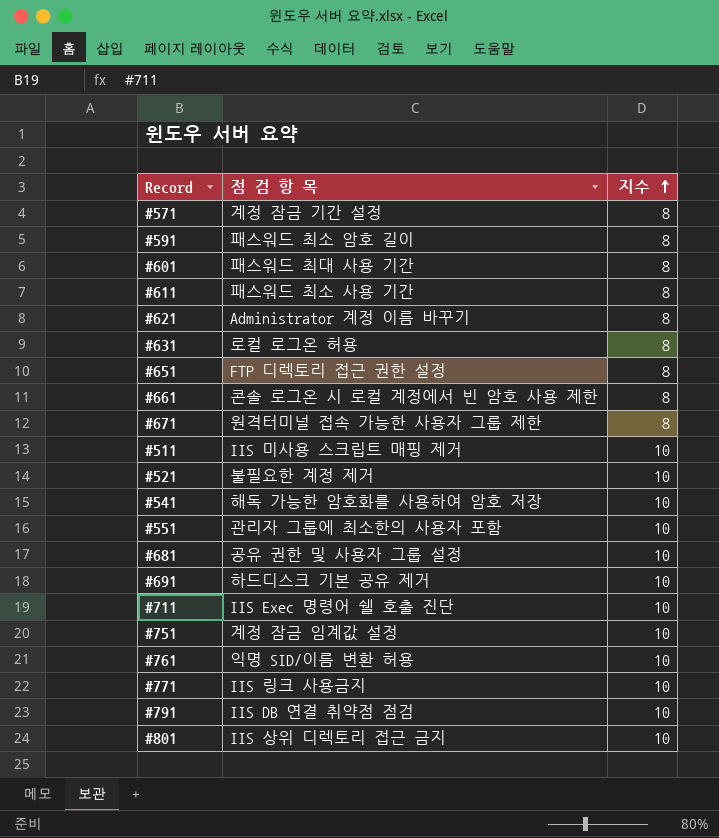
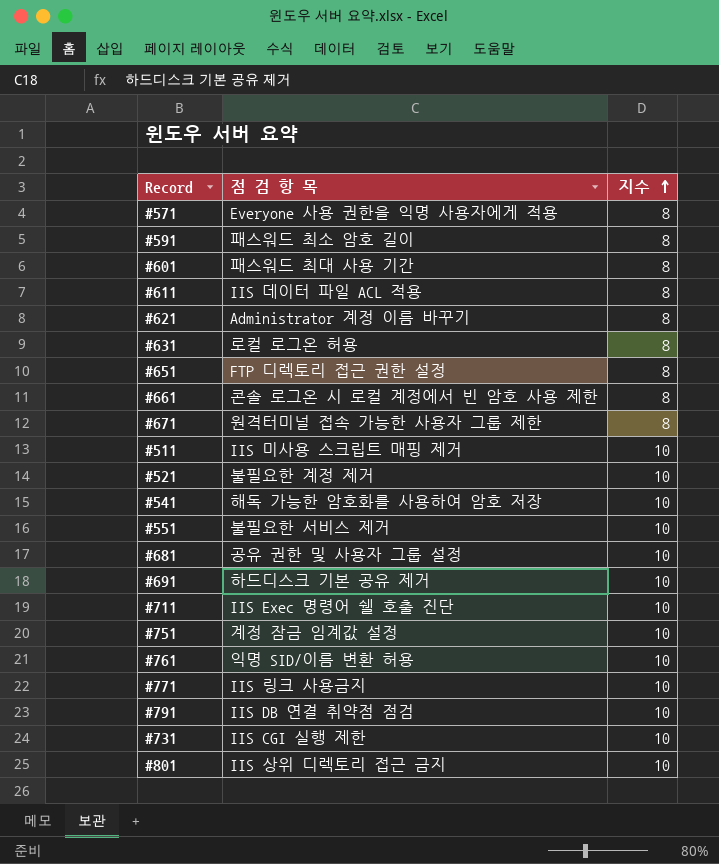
#571 | 점 검 항 목: 계정 잠금 기간 설정 -> Everyone 사용 권한을 익명 사용자에게 적용
#611 | 점 검 항 목: 패스워드 최소 사용 기간 -> IIS 데이터 파일 ACL 적용
#551 | 점 검 항 목: 관리자 그룹에 최소한의 사용자 포함 -> 불필요한 서비스 제거
row #731: none -> IIS CGI 실행 제한 | 10

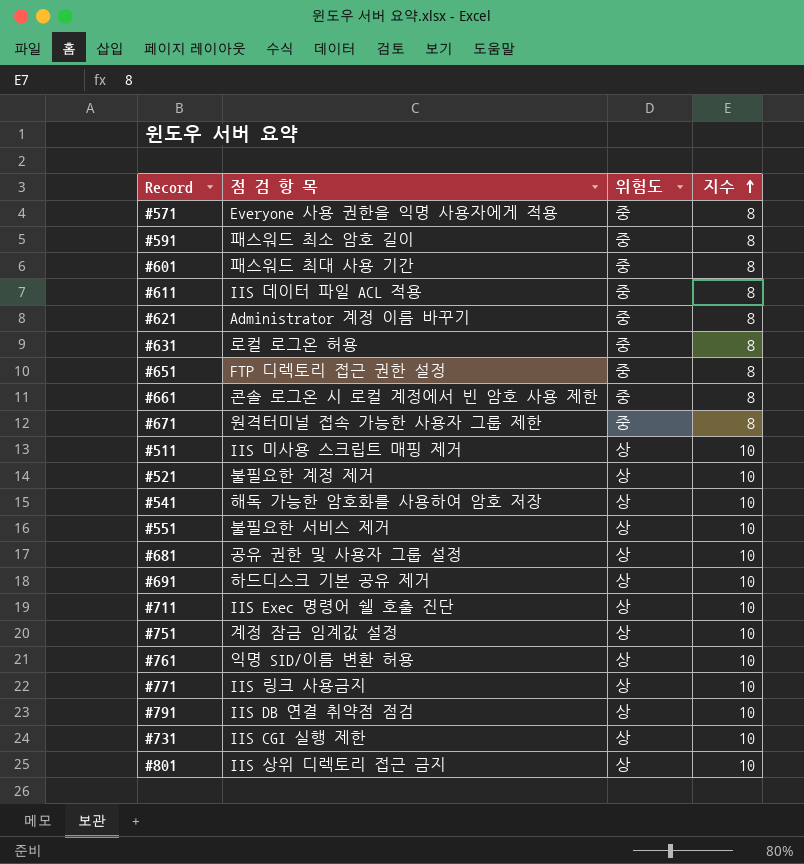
column 위험도 | position: none -> 3

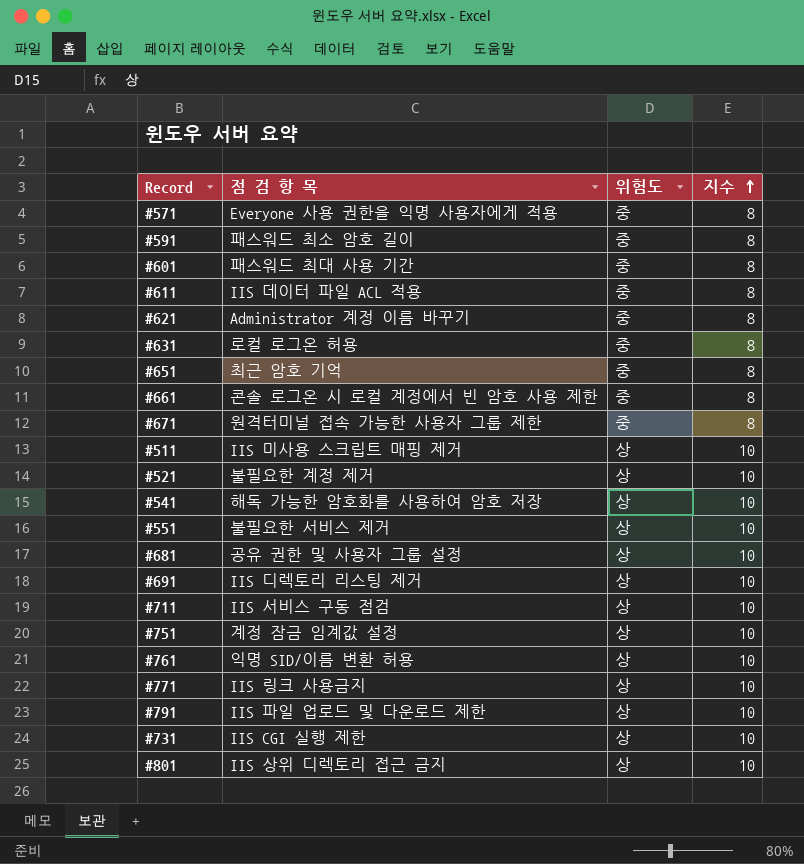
#651 | 점 검 항 목: FTP 디렉토리 접근 권한 설정 -> 최근 암호 기억
#691 | 점 검 항 목: 하드디스크 기본 공유 제거 -> IIS 디렉토리 리스팅 제거
#711 | 점 검 항 목: IIS Exec 명령어 쉘 호출 진단 -> IIS 서비스 구동 점검
#791 | 점 검 항 목: IIS DB 연결 취약점 점검 -> IIS 파일 업로드 및 다운로드 제한

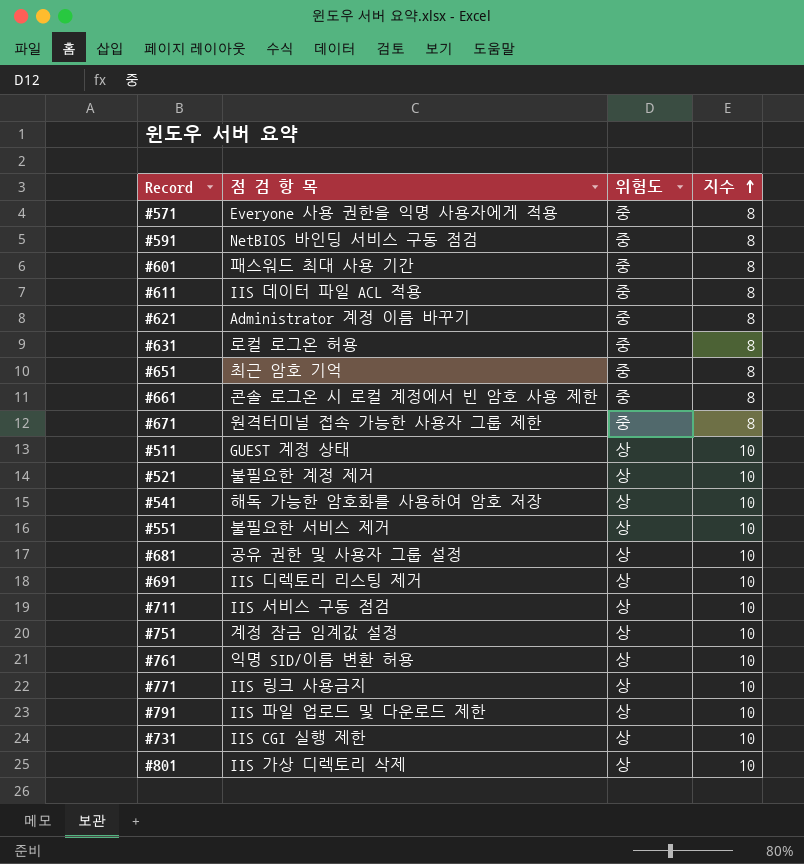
#591 | 점 검 항 목: 패스워드 최소 암호 길이 -> NetBIOS 바인딩 서비스 구동 점검
#511 | 점 검 항 목: IIS 미사용 스크립트 매핑 제거 -> GUEST 계정 상태
#801 | 점 검 항 목: IIS 상위 디렉토리 접근 금지 -> IIS 가상 디렉토리 삭제

